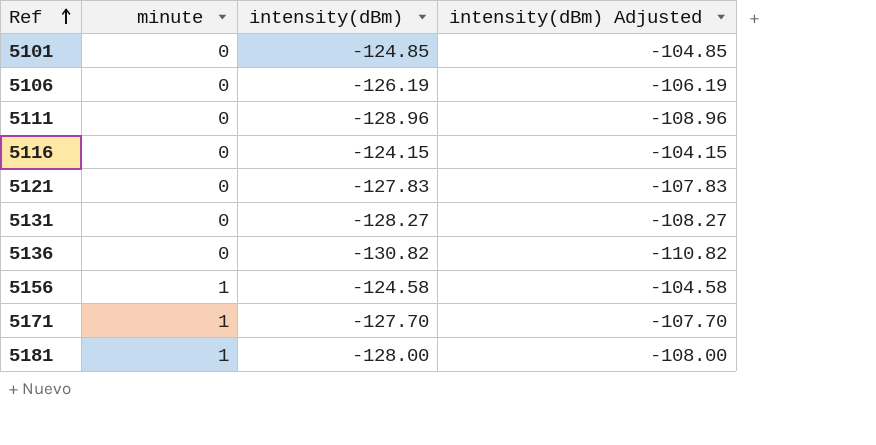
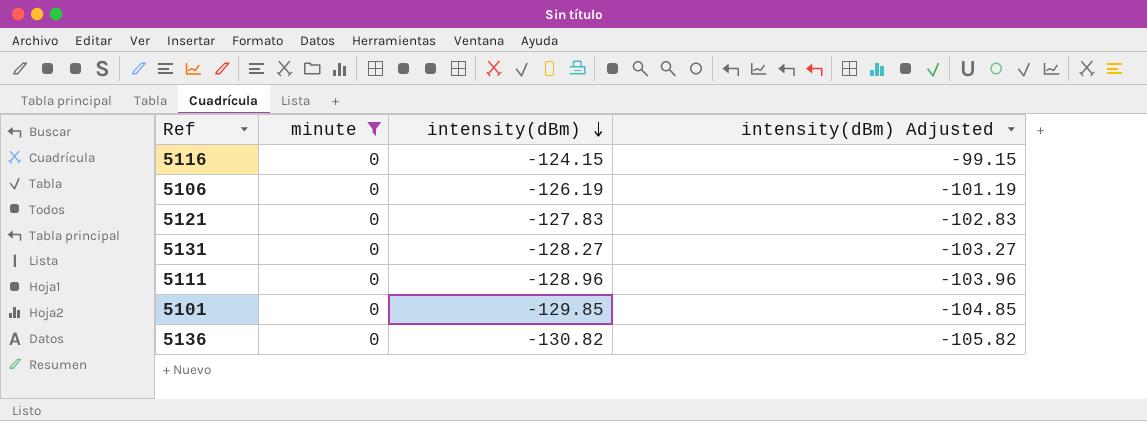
filter: none -> minute = 0
row order: Ref ascending -> intensity(dBm) descending
column intensity(dBm) Adjusted | formula: [intensity(dBm)] + 20 -> [intensity(dBm)] + 25
5101 | intensity(dBm): -124.85 -> -129.85

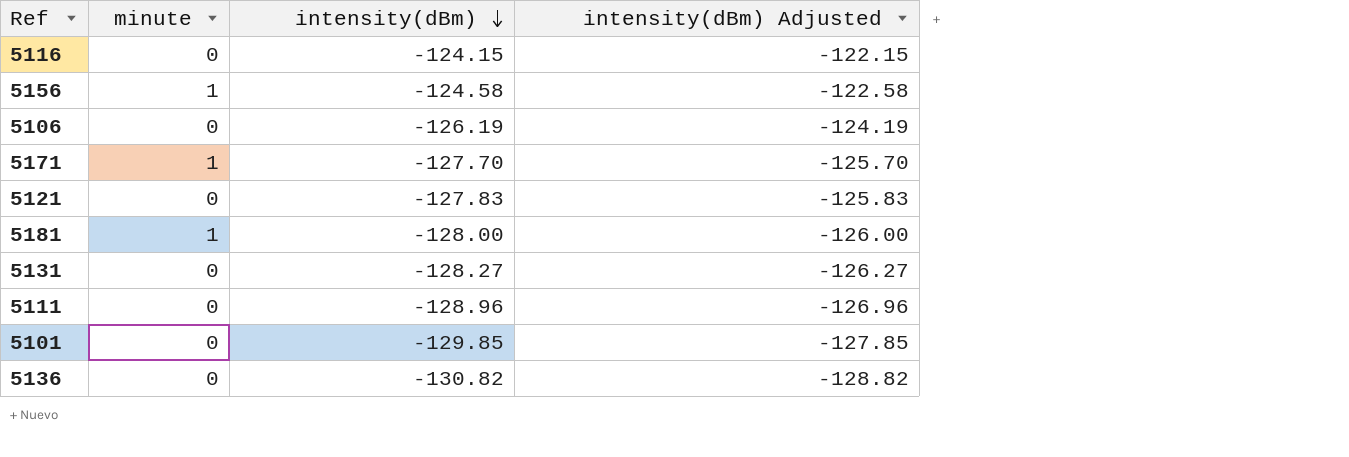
filter: minute = 0 -> none
column intensity(dBm) Adjusted | formula: [intensity(dBm)] + 25 -> [intensity(dBm)] + 2

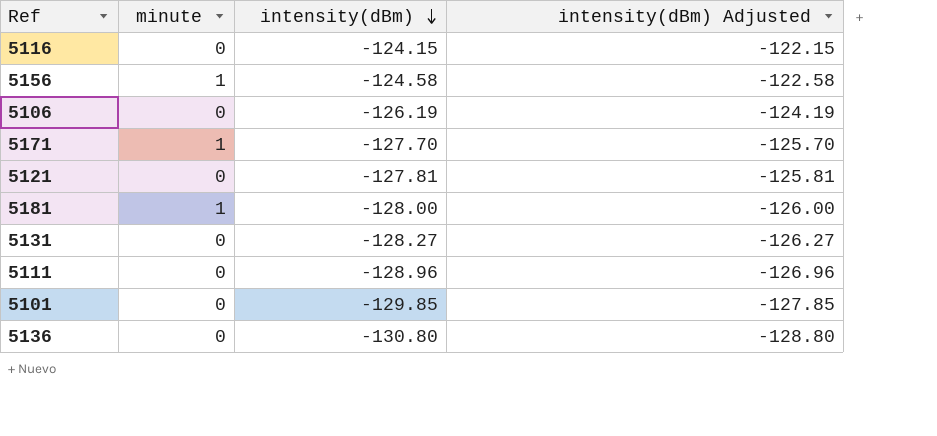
5121 | intensity(dBm): -127.83 -> -127.81
5121 | intensity(dBm) Adjusted: -125.83 -> -125.81
5136 | intensity(dBm): -130.82 -> -130.80
5136 | intensity(dBm) Adjusted: -128.82 -> -128.80

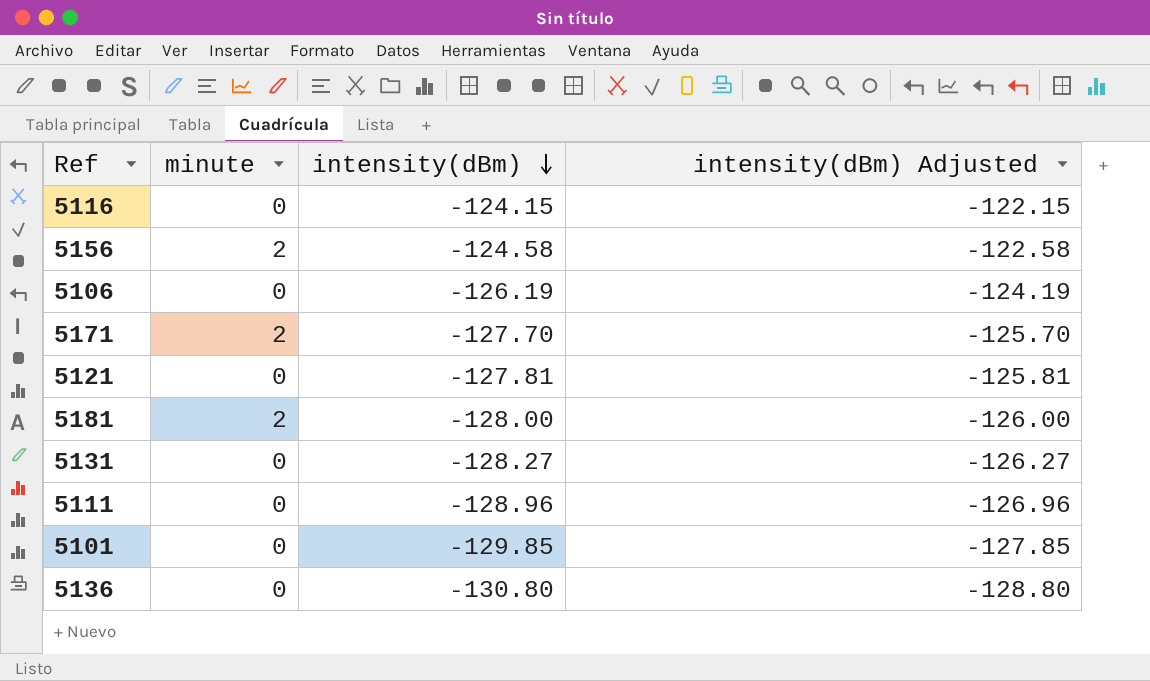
5156 | minute: 1 -> 2
5171 | minute: 1 -> 2
5181 | minute: 1 -> 2

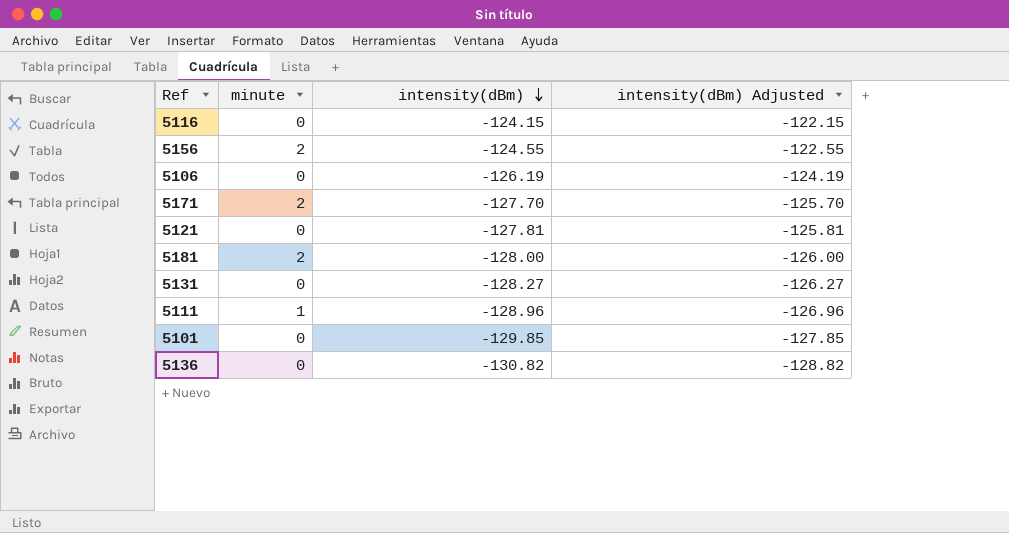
5156 | intensity(dBm): -124.58 -> -124.55
5156 | intensity(dBm) Adjusted: -122.58 -> -122.55
5111 | minute: 0 -> 1
5136 | intensity(dBm): -130.80 -> -130.82
5136 | intensity(dBm) Adjusted: -128.80 -> -128.82

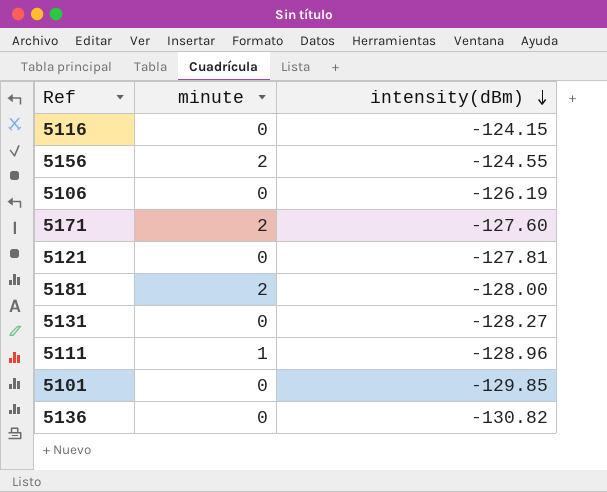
column intensity(dBm) Adjusted | formula: [intensity(dBm)] + 2 -> none
5171 | intensity(dBm): -127.70 -> -127.60

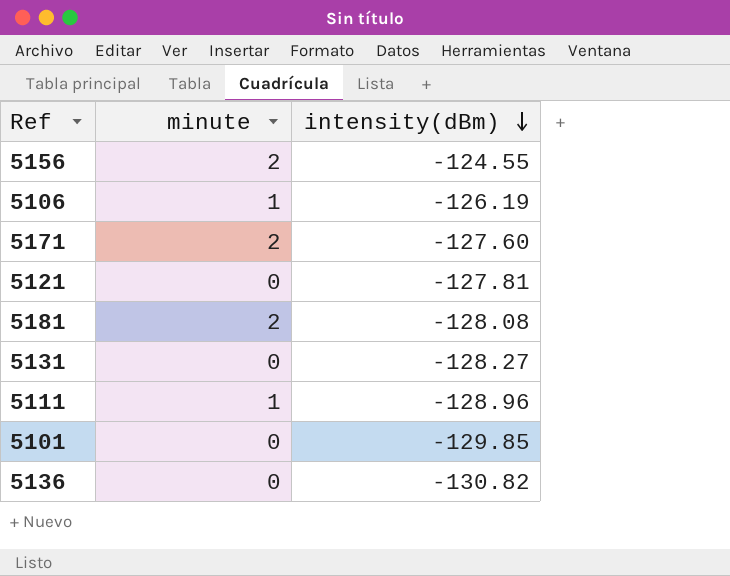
row 5116: 0 | -124.15 -> none
5106 | minute: 0 -> 1
5181 | intensity(dBm): -128.00 -> -128.08

